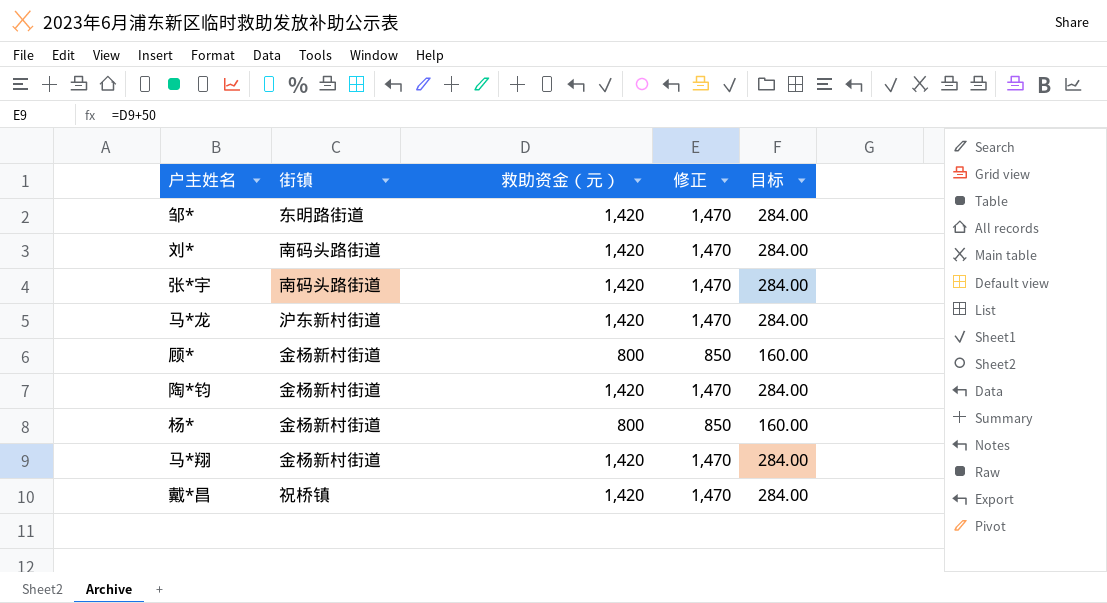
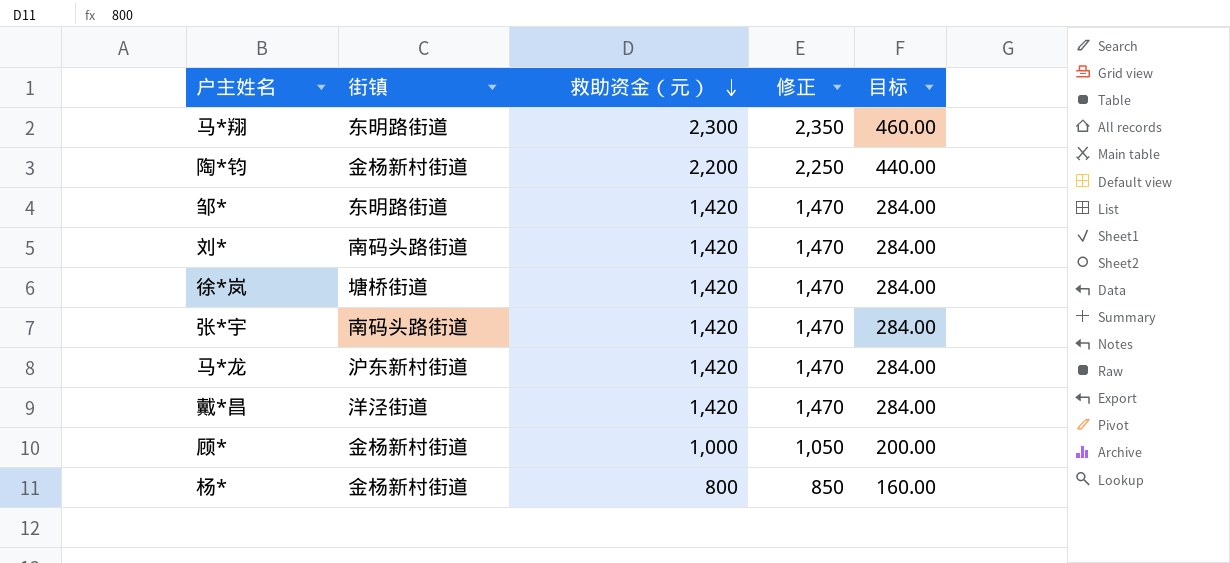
row order: none -> 救助资金（元） descending
马*翔 | 街镇: 金杨新村街道 -> 东明路街道
马*翔 | 救助资金（元）: 1,420 -> 2,300
马*翔 | 修正: 1,470 -> 2,350
马*翔 | 目标: 284.00 -> 460.00
陶*钧 | 救助资金（元）: 1,420 -> 2,200
陶*钧 | 修正: 1,470 -> 2,250
陶*钧 | 目标: 284.00 -> 440.00
row 徐*岚: none -> 塘桥街道 | 1,420 | 1,470 | 284.00
戴*昌 | 街镇: 祝桥镇 -> 洋泾街道
顾* | 救助资金（元）: 800 -> 1,000
顾* | 修正: 850 -> 1,050
顾* | 目标: 160.00 -> 200.00

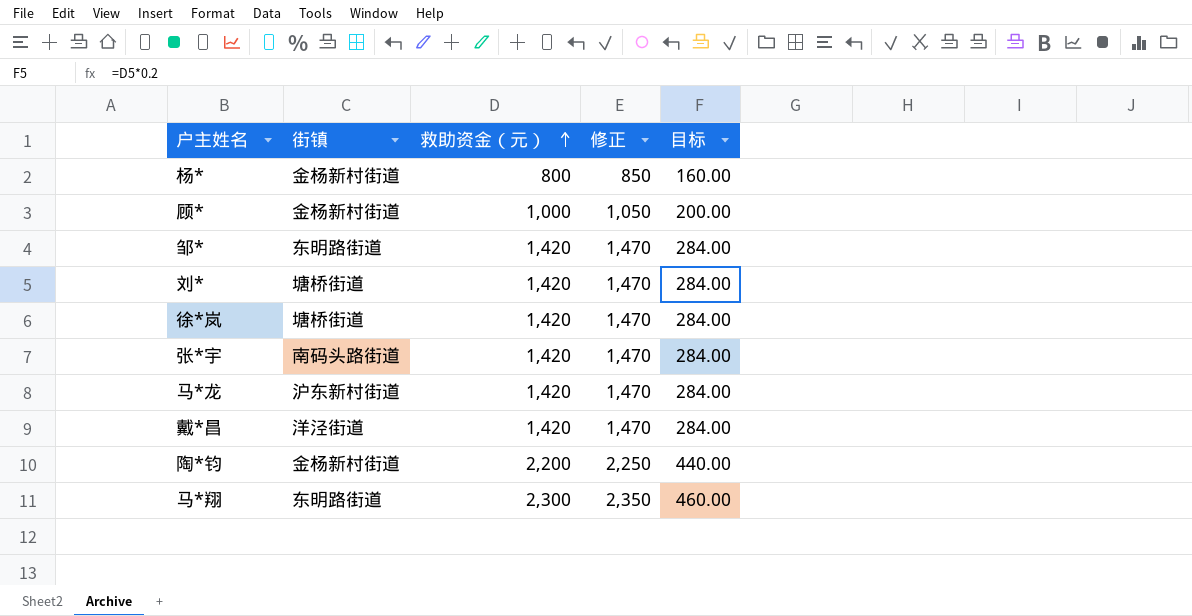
row order: 救助资金（元） descending -> 救助资金（元） ascending
刘* | 街镇: 南码头路街道 -> 塘桥街道

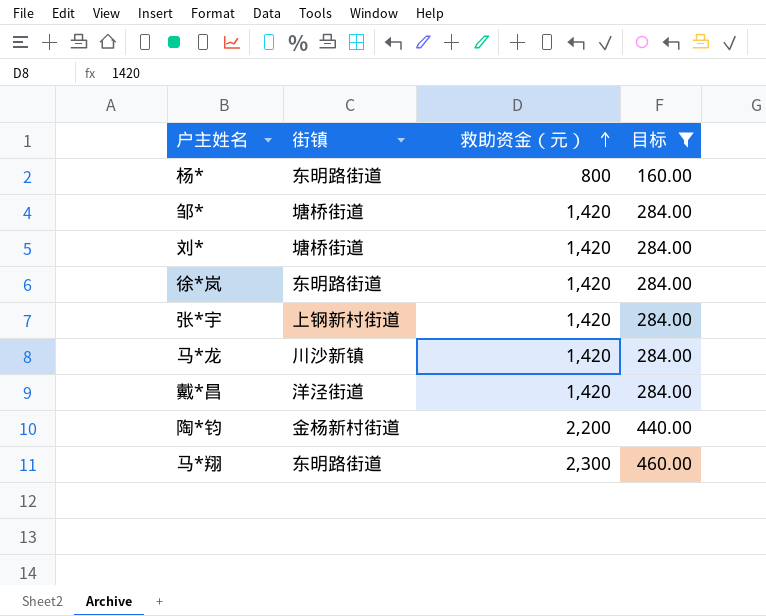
filter: none -> 目标 != 200.00
column 修正 | formula: [救助资金（元）] + 50 -> none
杨* | 街镇: 金杨新村街道 -> 东明路街道
邹* | 街镇: 东明路街道 -> 塘桥街道
徐*岚 | 街镇: 塘桥街道 -> 东明路街道
张*宇 | 街镇: 南码头路街道 -> 上钢新村街道
马*龙 | 街镇: 沪东新村街道 -> 川沙新镇

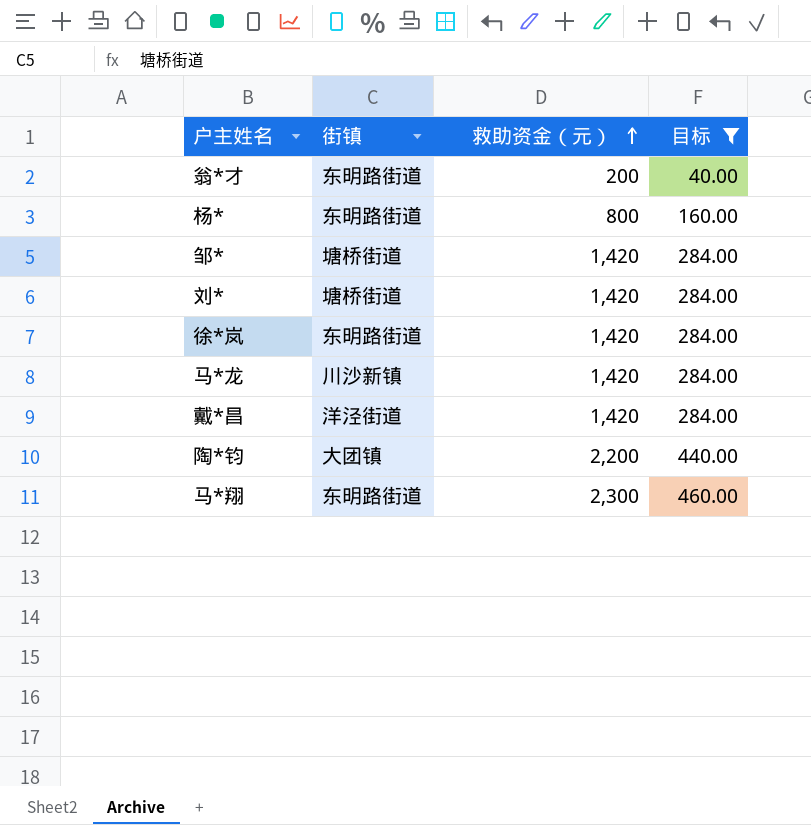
row 张*宇: 上钢新村街道 | 1,420 | 284.00 -> none
row 翁*才: none -> 东明路街道 | 200 | 40.00
陶*钧 | 街镇: 金杨新村街道 -> 大团镇

